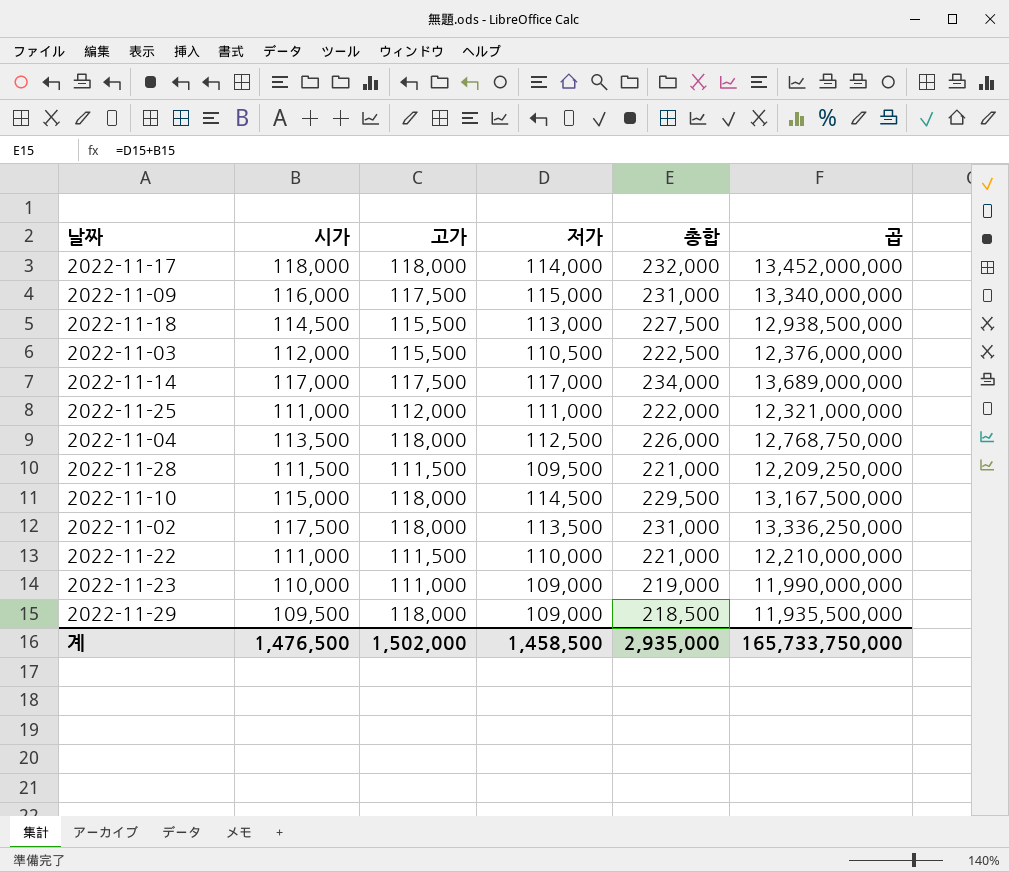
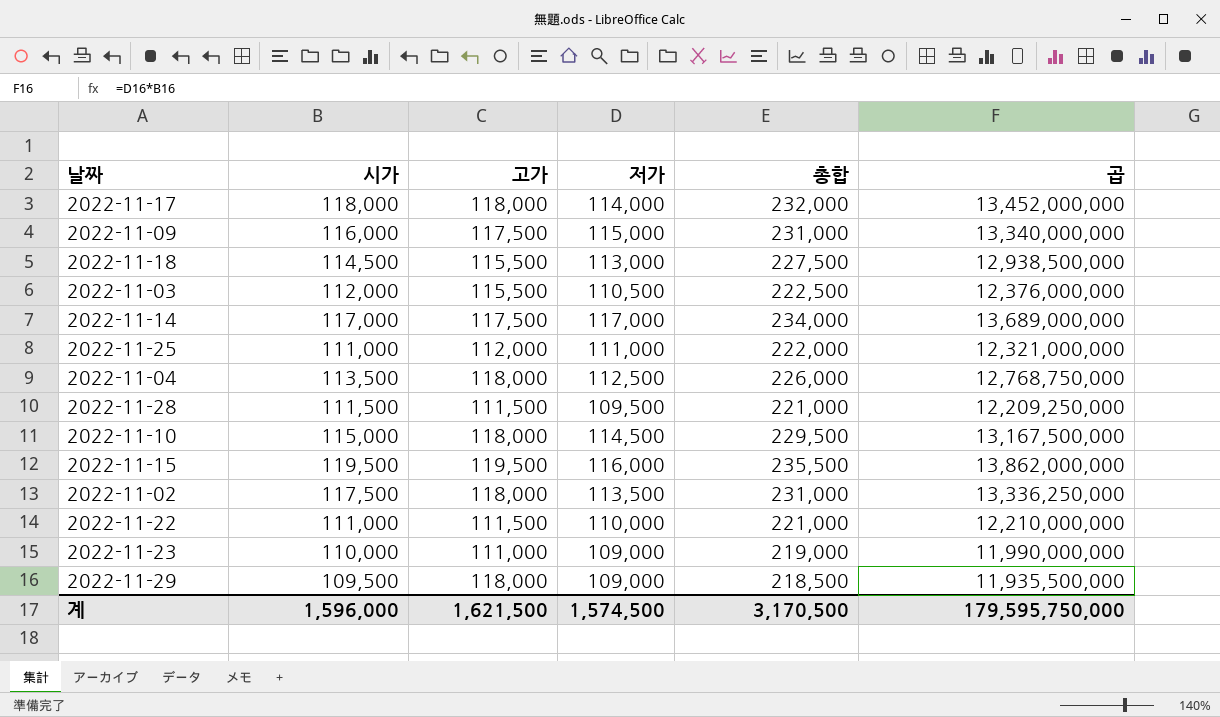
row 2022-11-15: none -> 119,500 | 119,500 | 116,000 | 235,500 | 13,862,000,000
계 | 시가: 1,476,500 -> 1,596,000
계 | 고가: 1,502,000 -> 1,621,500
계 | 저가: 1,458,500 -> 1,574,500
계 | 총합: 2,935,000 -> 3,170,500
계 | 곱: 165,733,750,000 -> 179,595,750,000

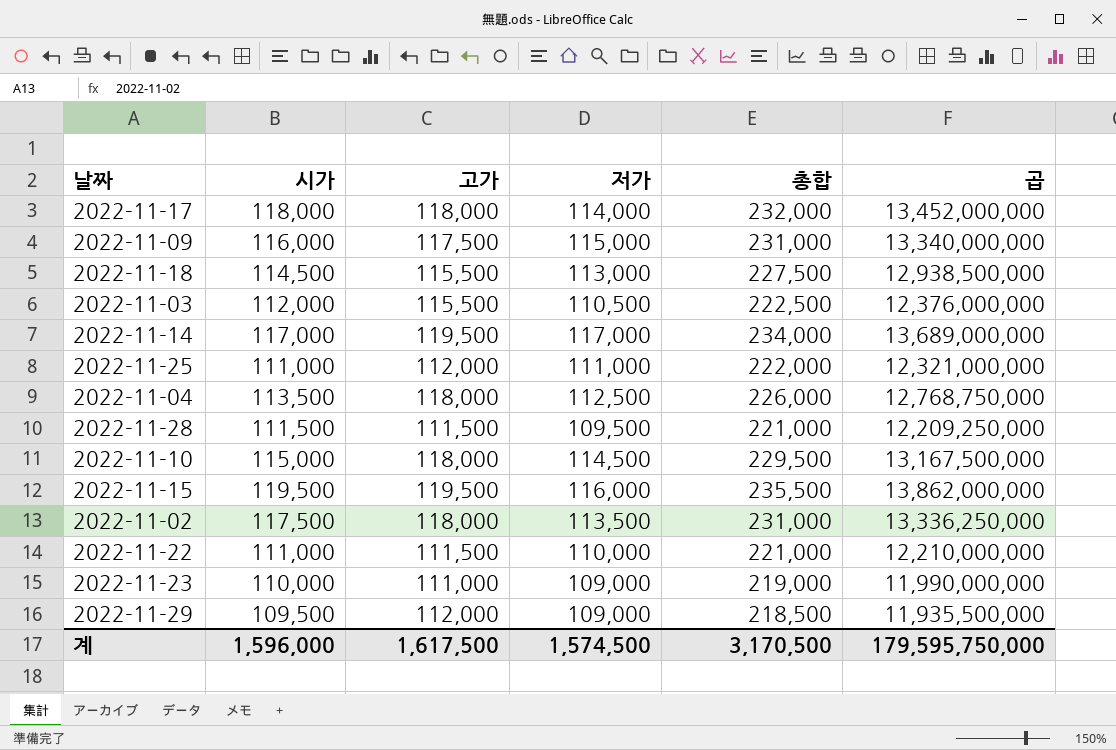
2022-11-14 | 고가: 117,500 -> 119,500
2022-11-29 | 고가: 118,000 -> 112,000
계 | 고가: 1,621,500 -> 1,617,500

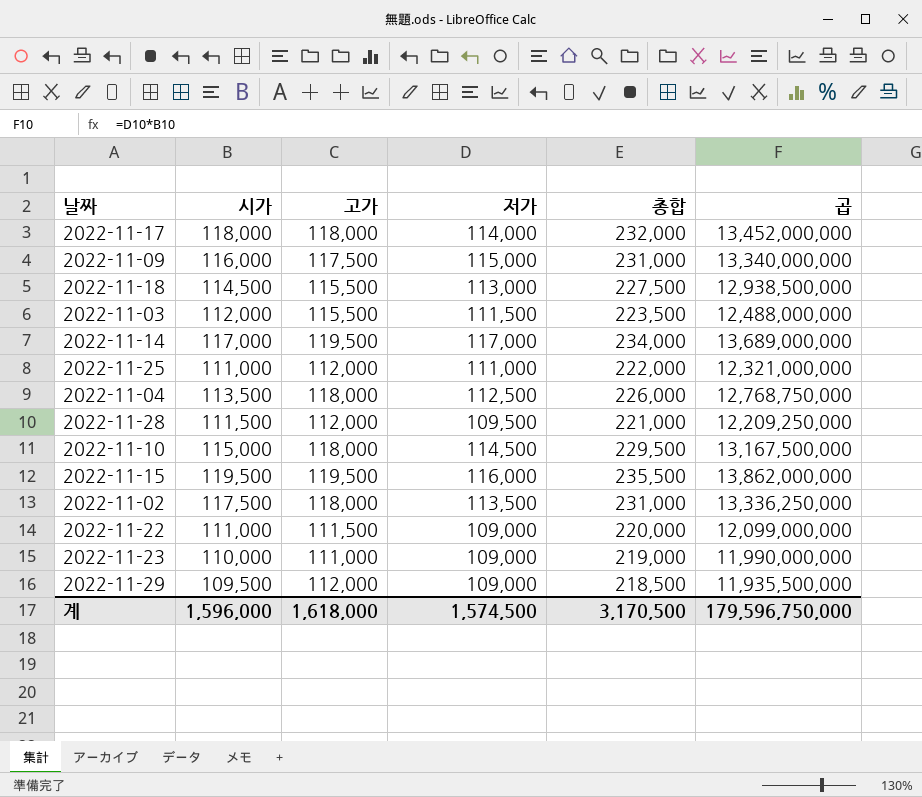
2022-11-03 | 저가: 110,500 -> 111,500
2022-11-03 | 총합: 222,500 -> 223,500
2022-11-03 | 곱: 12,376,000,000 -> 12,488,000,000
2022-11-28 | 고가: 111,500 -> 112,000
2022-11-22 | 저가: 110,000 -> 109,000
2022-11-22 | 총합: 221,000 -> 220,000
2022-11-22 | 곱: 12,210,000,000 -> 12,099,000,000
계 | 고가: 1,617,500 -> 1,618,000
계 | 곱: 179,595,750,000 -> 179,596,750,000

